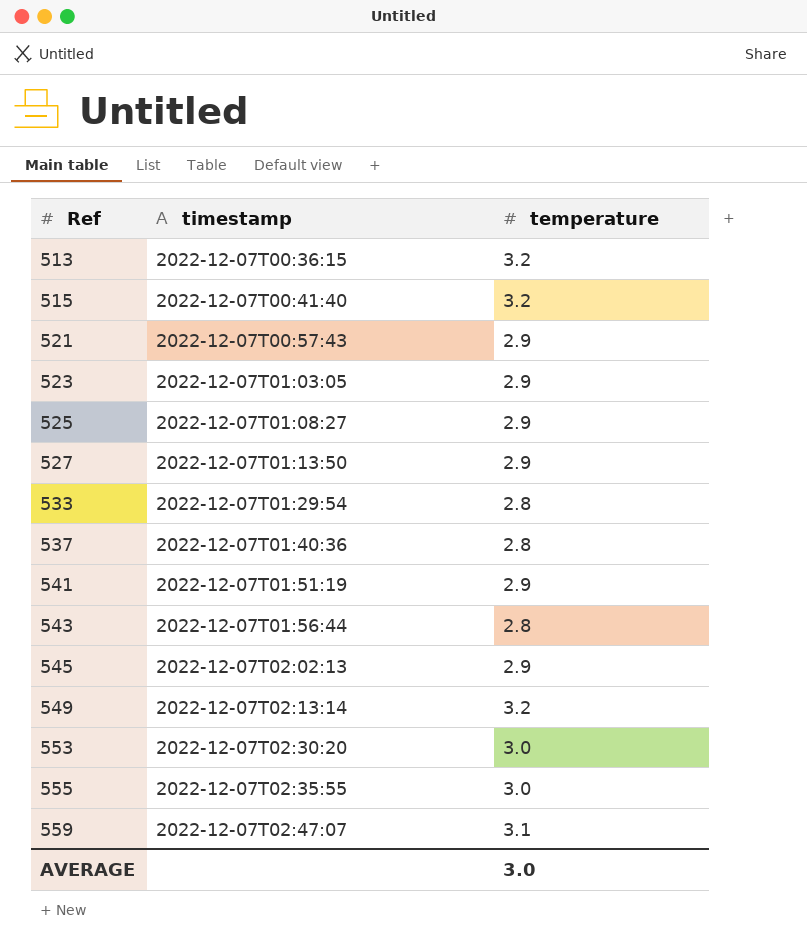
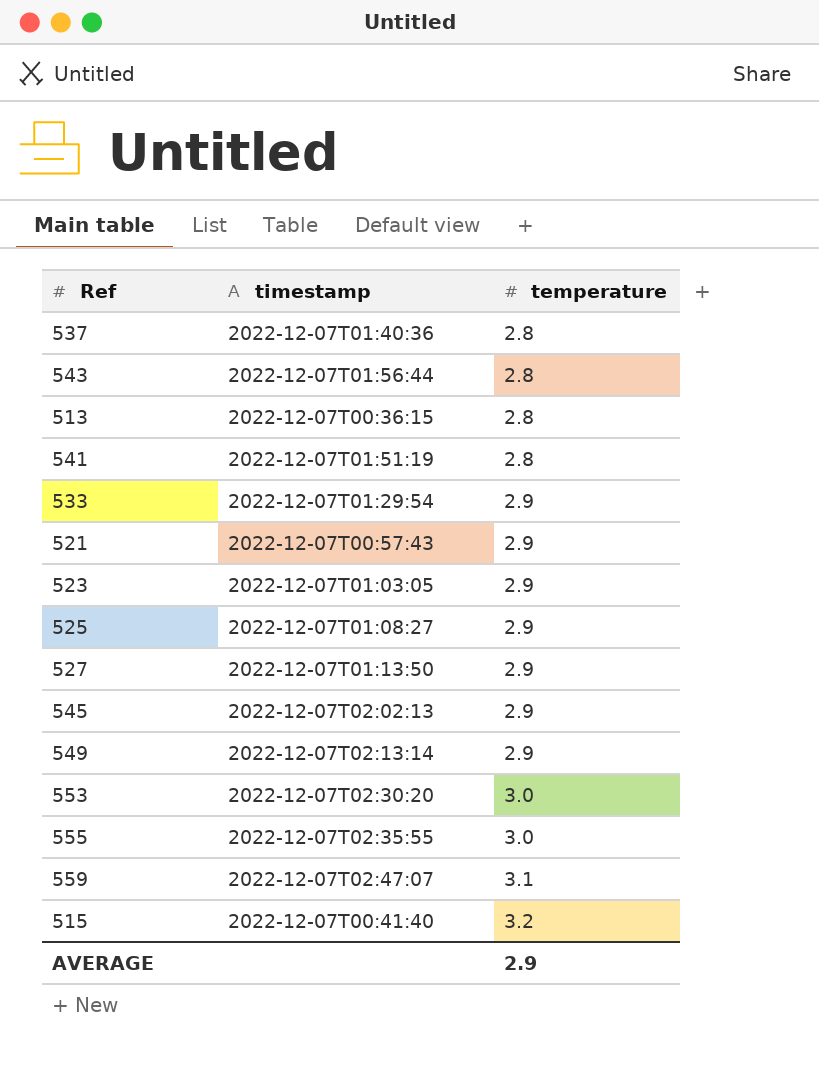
row order: Ref ascending -> temperature ascending
513 | temperature: 3.2 -> 2.8
541 | temperature: 2.9 -> 2.8
533 | temperature: 2.8 -> 2.9
549 | temperature: 3.2 -> 2.9
AVERAGE | temperature: 3.0 -> 2.9

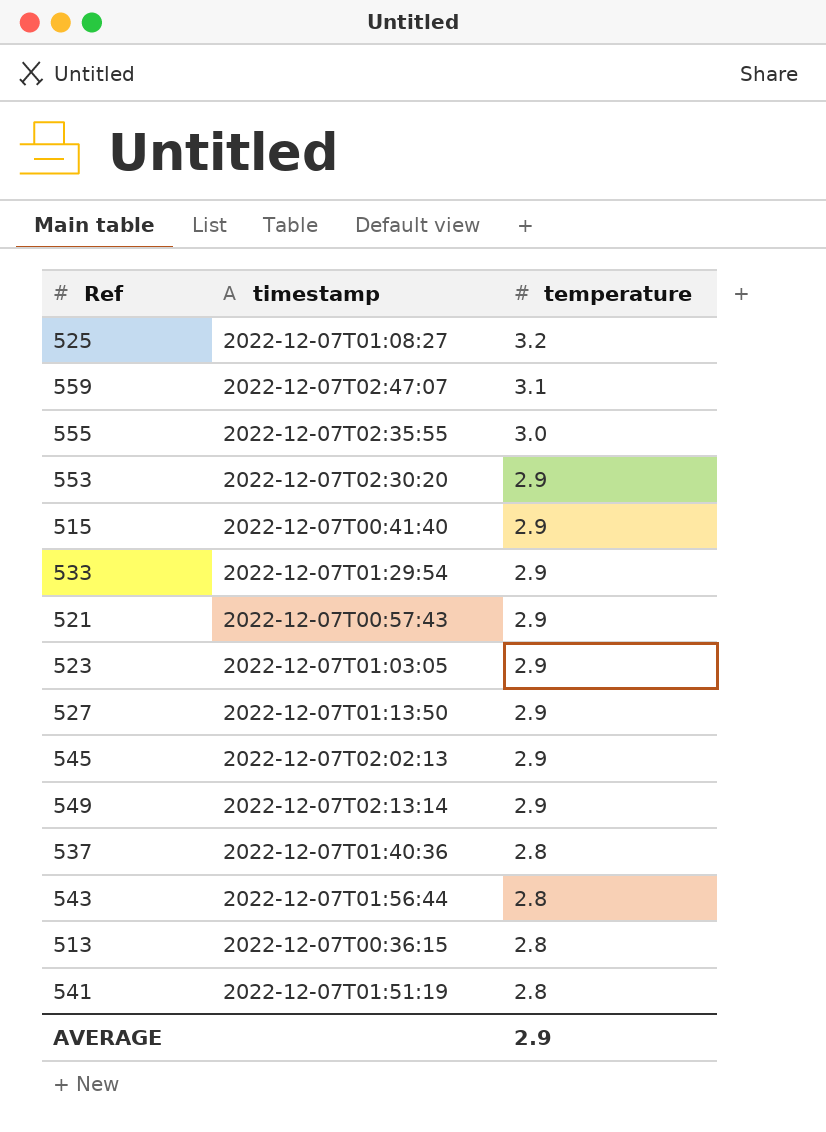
row order: temperature ascending -> temperature descending
525 | temperature: 2.9 -> 3.2
553 | temperature: 3.0 -> 2.9
515 | temperature: 3.2 -> 2.9

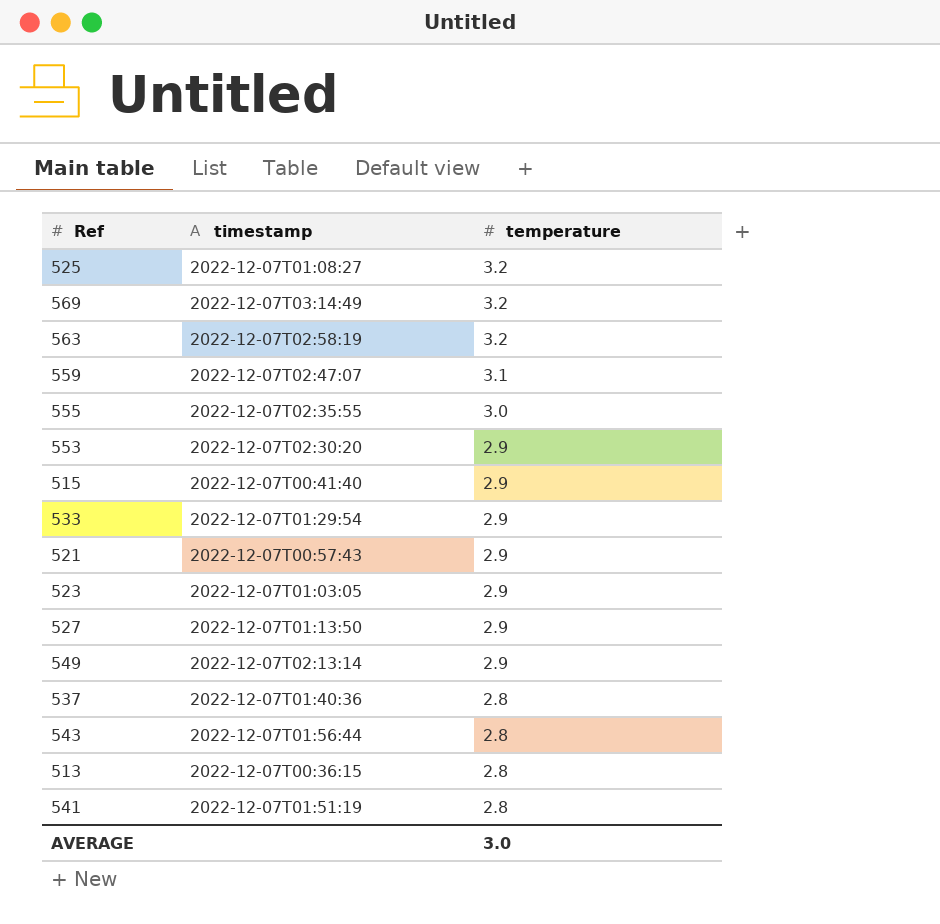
row 545: 2022-12-07T02:02:13 | 2.9 -> none
row 569: none -> 2022-12-07T03:14:49 | 3.2
row 563: none -> 2022-12-07T02:58:19 | 3.2
AVERAGE | temperature: 2.9 -> 3.0

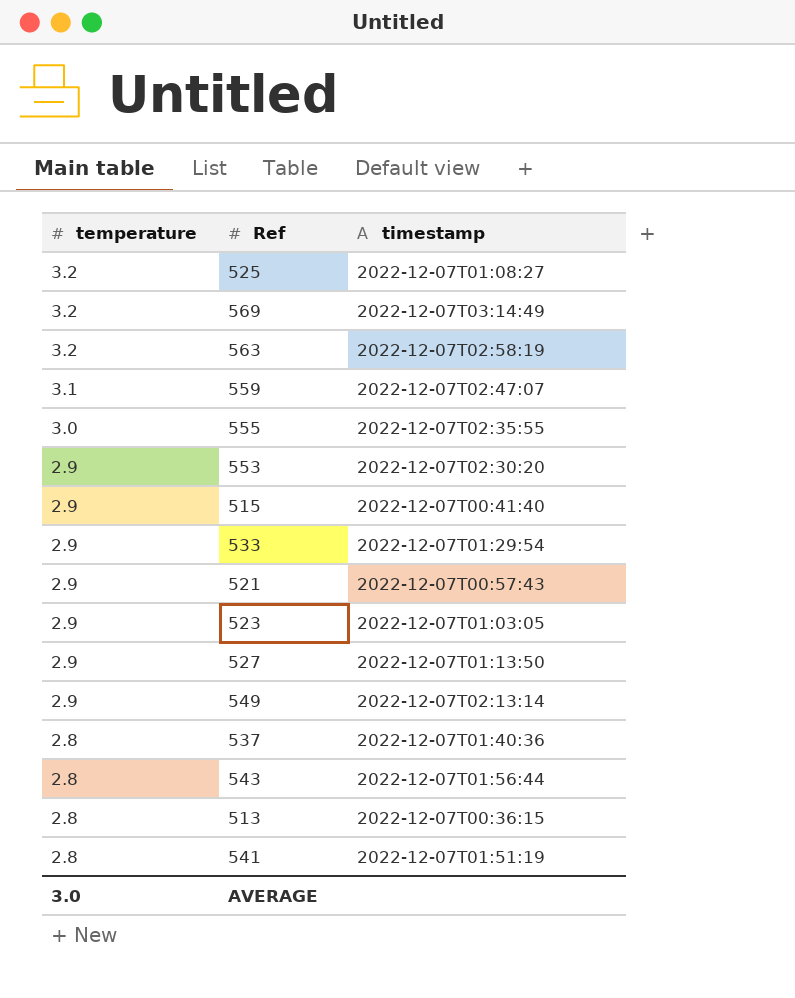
column temperature | position: 3 -> 1

